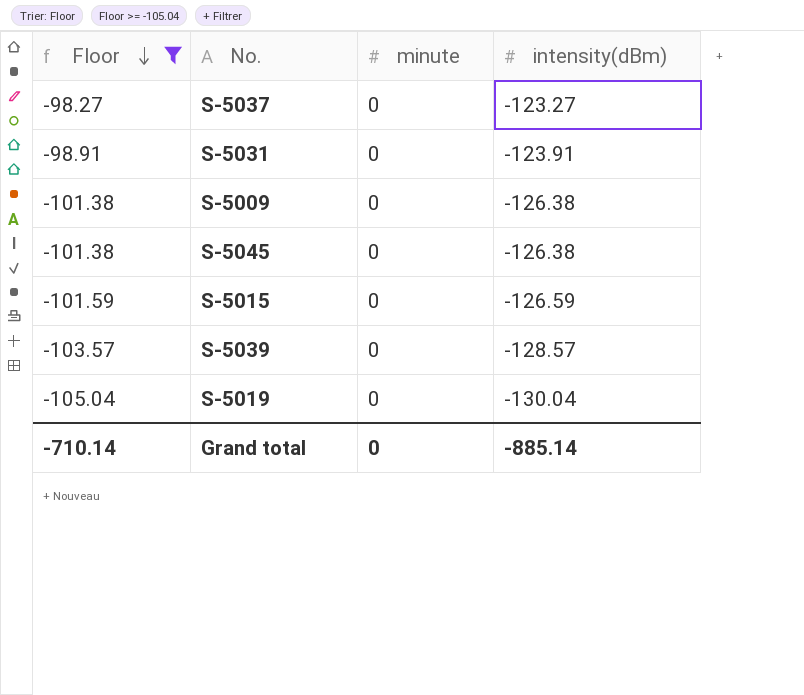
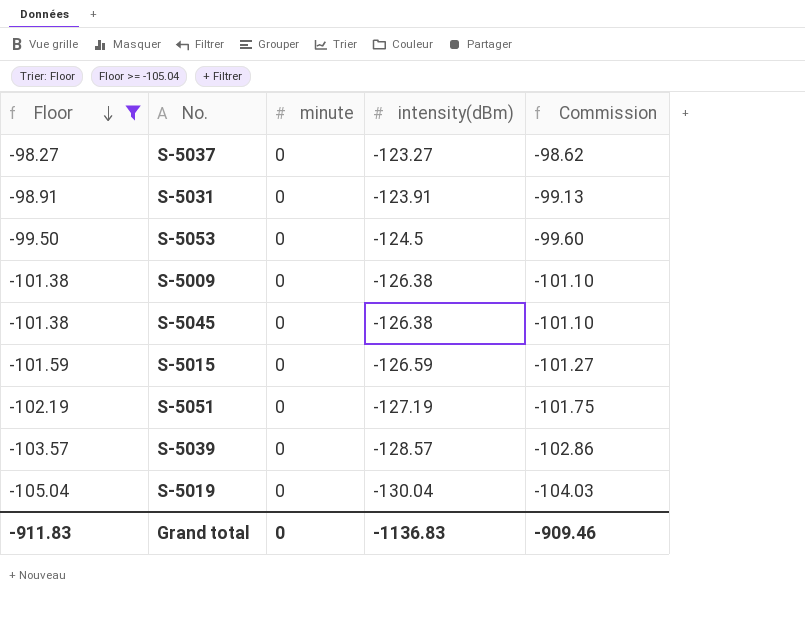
column Commission | formula: none -> [intensity(dBm)] * 0.8
row S-5053: none -> -99.50 | 0 | -124.5 | -99.60
row S-5051: none -> -102.19 | 0 | -127.19 | -101.75
Grand total | Floor: -710.14 -> -911.83
Grand total | intensity(dBm): -885.14 -> -1136.83

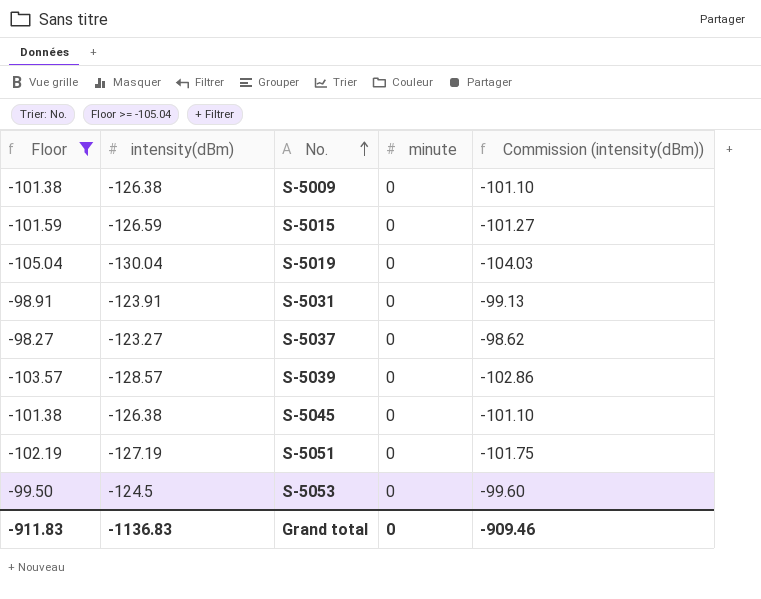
row order: Floor descending -> No. ascending
column intensity(dBm) | position: 4 -> 2
column name: Commission -> Commission (intensity(dBm))

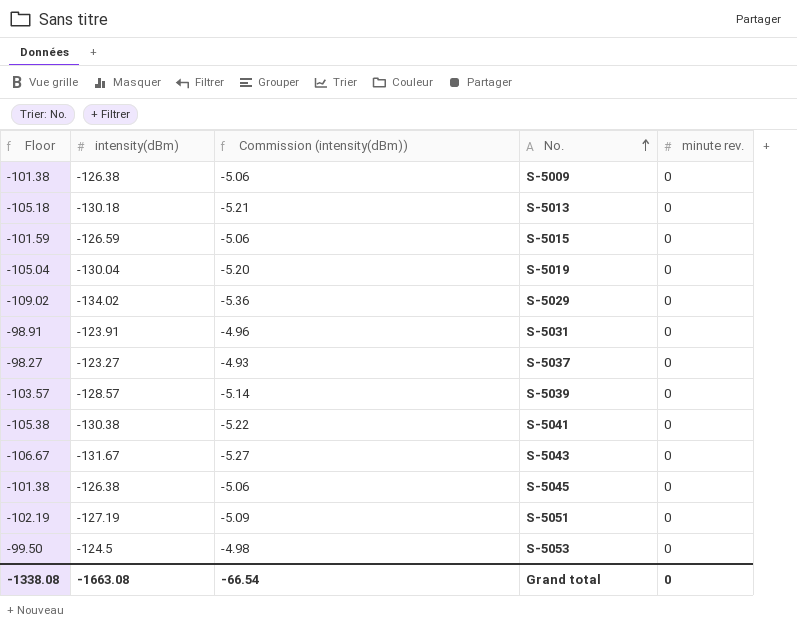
filter: Floor >= -105.04 -> none
column Commission (intensity(dBm)) | formula: [intensity(dBm)] * 0.8 -> [intensity(dBm)] * 0.04
column Commission (intensity(dBm)) | position: 5 -> 3
column name: minute -> minute rev.
Grand total | Floor: -911.83 -> -1338.08
Grand total | intensity(dBm): -1136.83 -> -1663.08
Grand total | Commission (intensity(dBm)): -909.46 -> -66.54

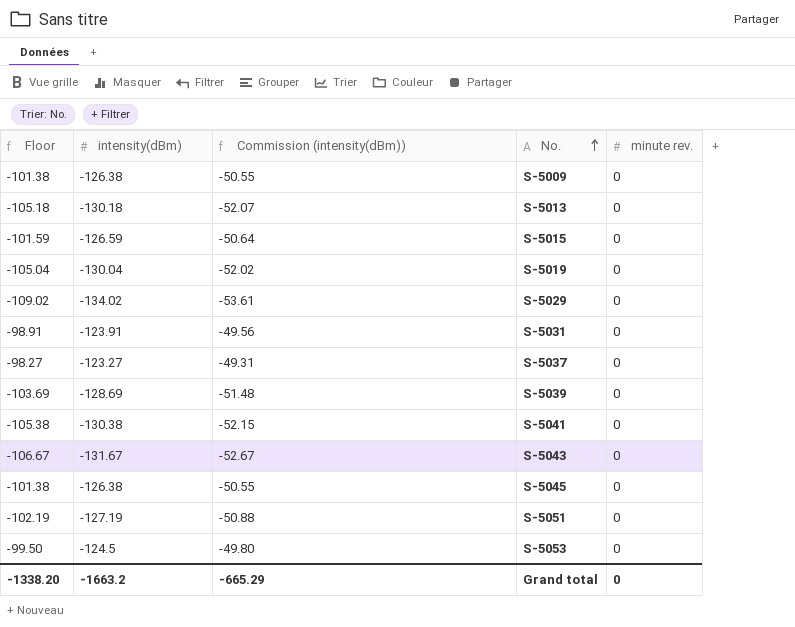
column Commission (intensity(dBm)) | formula: [intensity(dBm)] * 0.04 -> [intensity(dBm)] * 0.4
S-5039 | Floor: -103.57 -> -103.69
S-5039 | intensity(dBm): -128.57 -> -128.69
Grand total | Floor: -1338.08 -> -1338.20
Grand total | intensity(dBm): -1663.08 -> -1663.2
Grand total | Commission (intensity(dBm)): -66.54 -> -665.29

